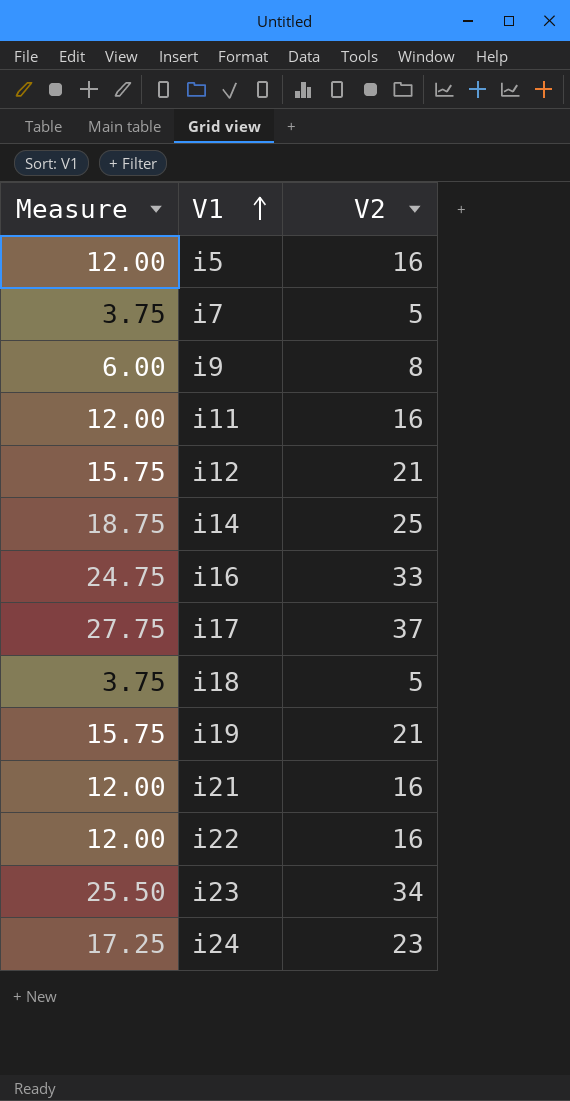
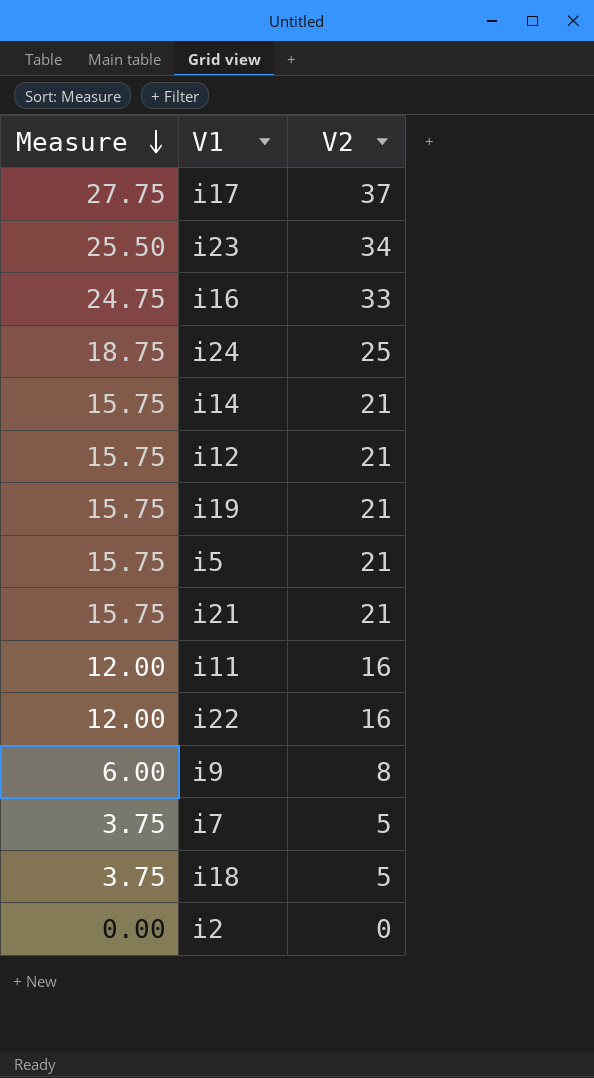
row order: V1 ascending -> Measure descending
i24 | Measure: 17.25 -> 18.75
i24 | V2: 23 -> 25
i14 | Measure: 18.75 -> 15.75
i14 | V2: 25 -> 21
i5 | Measure: 12.00 -> 15.75
i5 | V2: 16 -> 21
i21 | Measure: 12.00 -> 15.75
i21 | V2: 16 -> 21
row i2: none -> 0.00 | 0

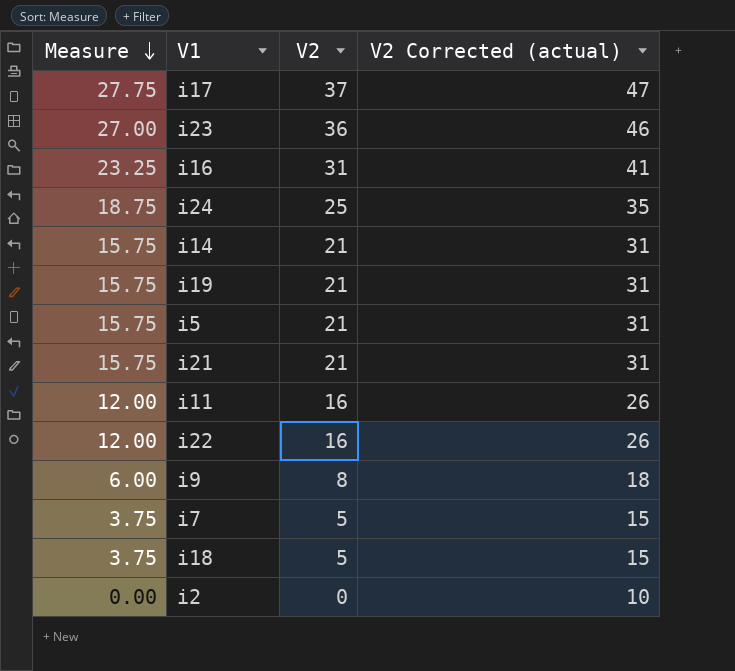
column V2 Corrected (actual) | formula: none -> [V2] + 10
row i12: 15.75 | 21 -> none
i23 | Measure: 25.50 -> 27.00
i23 | V2: 34 -> 36
i16 | Measure: 24.75 -> 23.25
i16 | V2: 33 -> 31

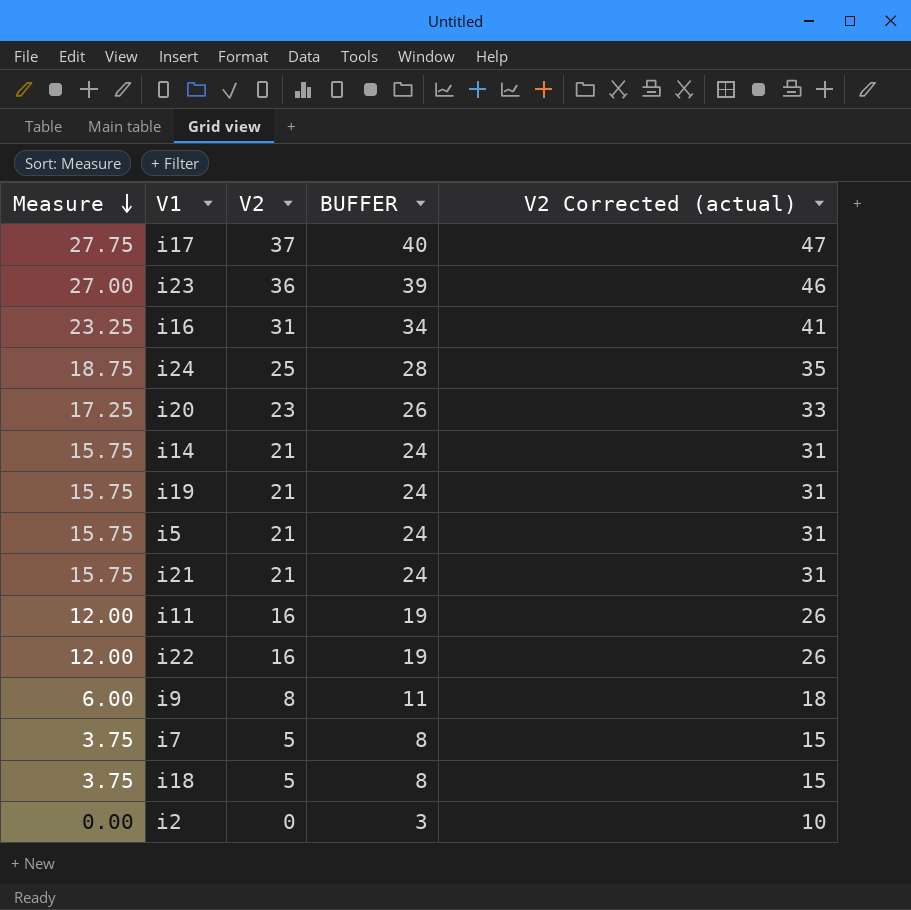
column BUFFER | formula: none -> [V2] + 3
row i20: none -> 17.25 | 23 | 26 | 33

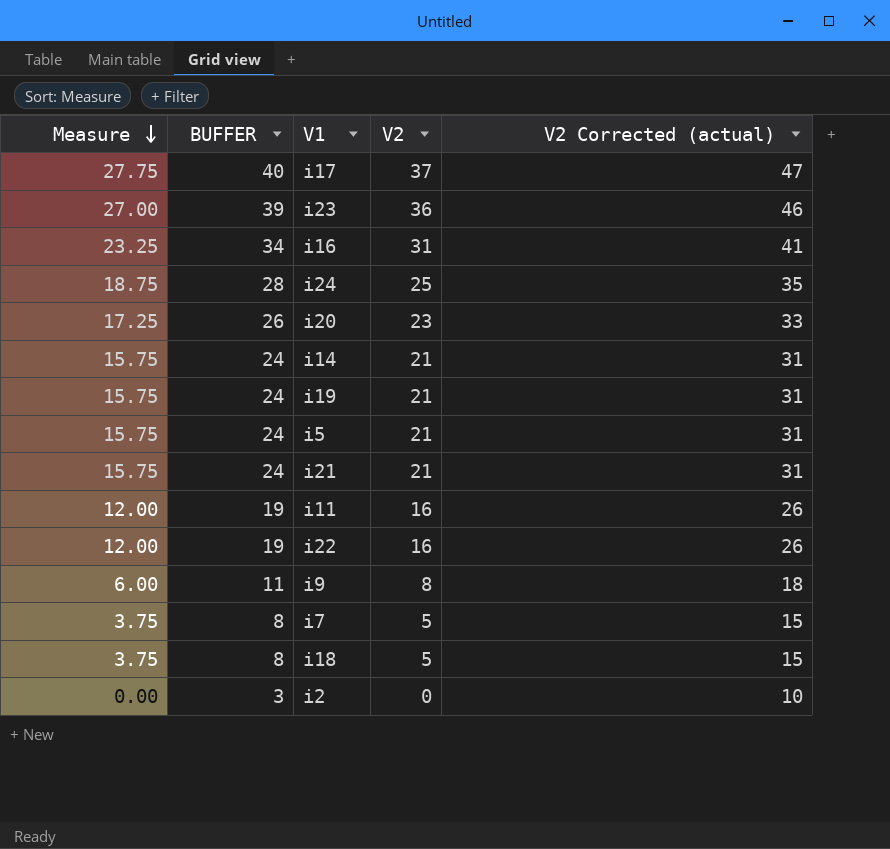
column BUFFER | position: 4 -> 2

